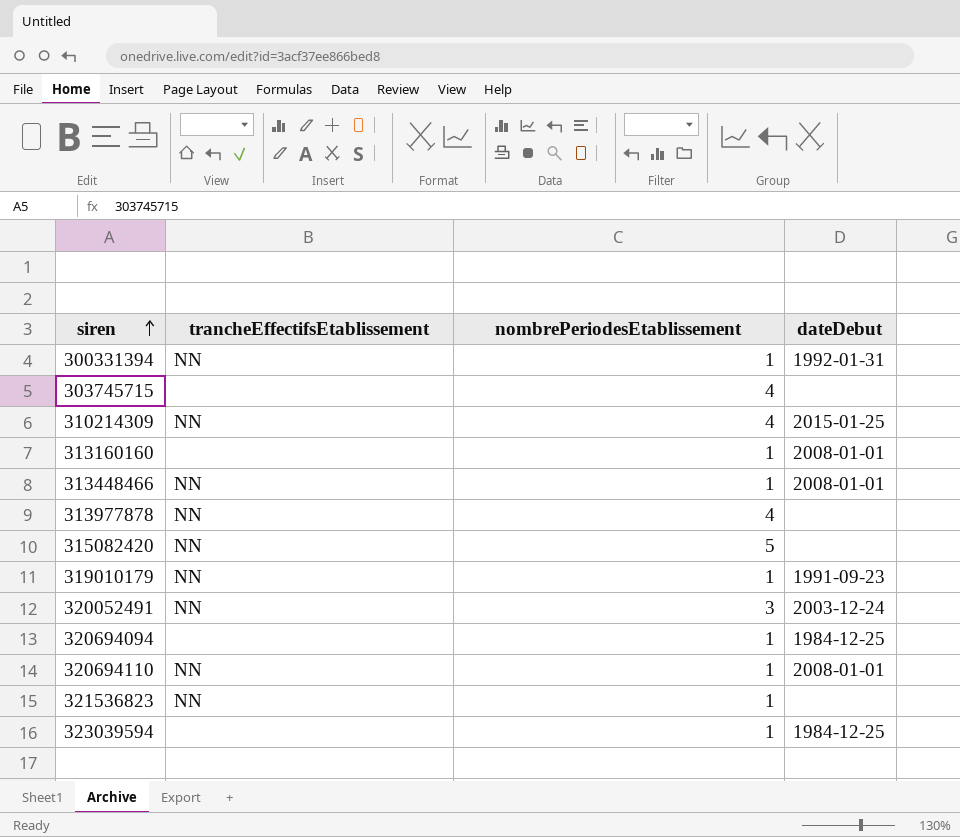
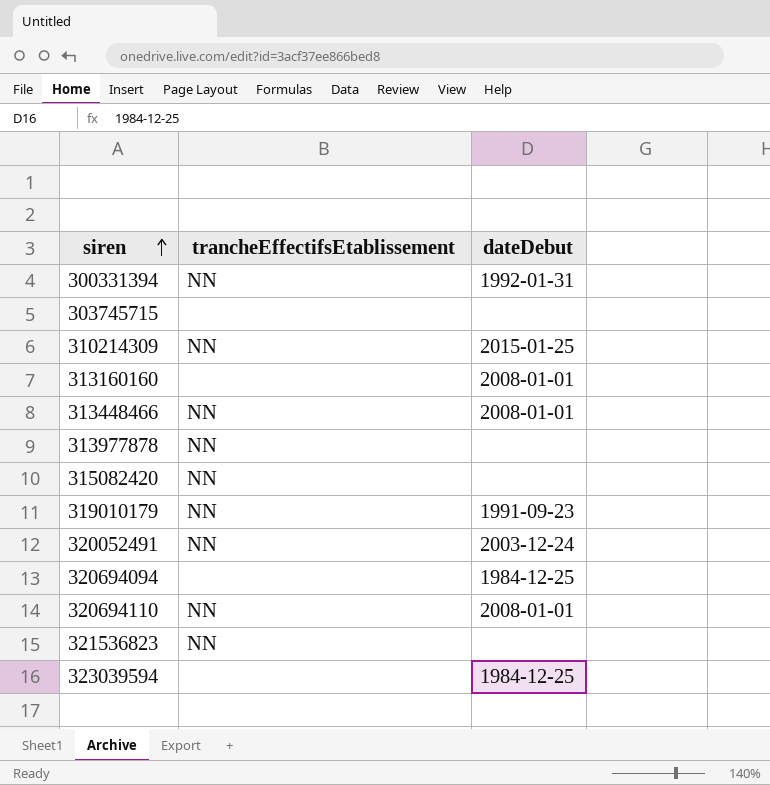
column nombrePeriodesEtablissement | position: 3 -> none

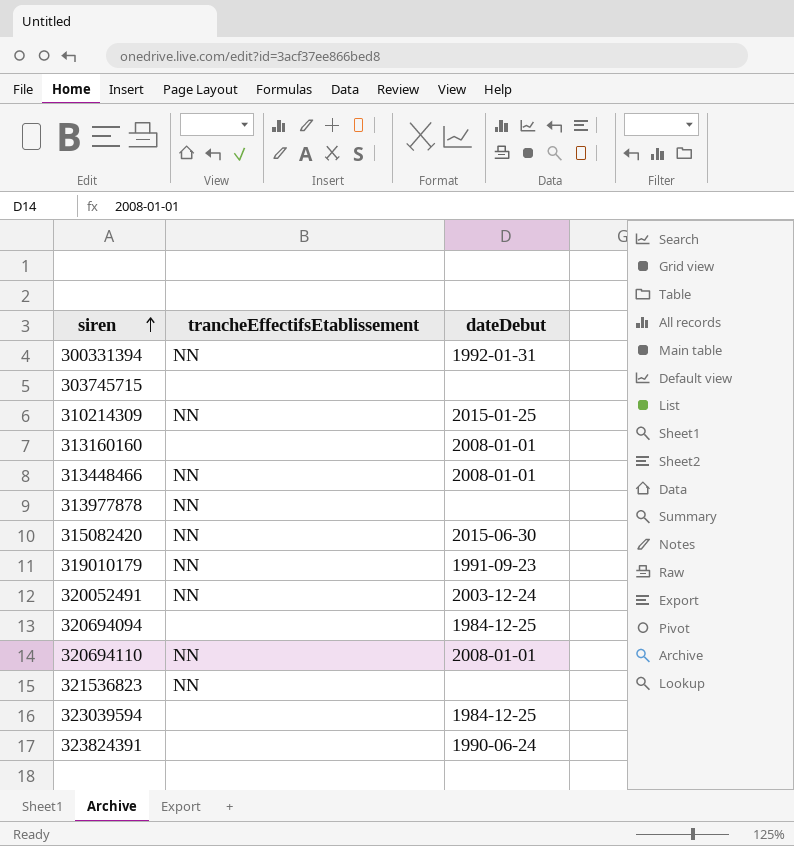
315082420 | dateDebut: none -> 2015-06-30
row 323824391: none -> none | 1990-06-24

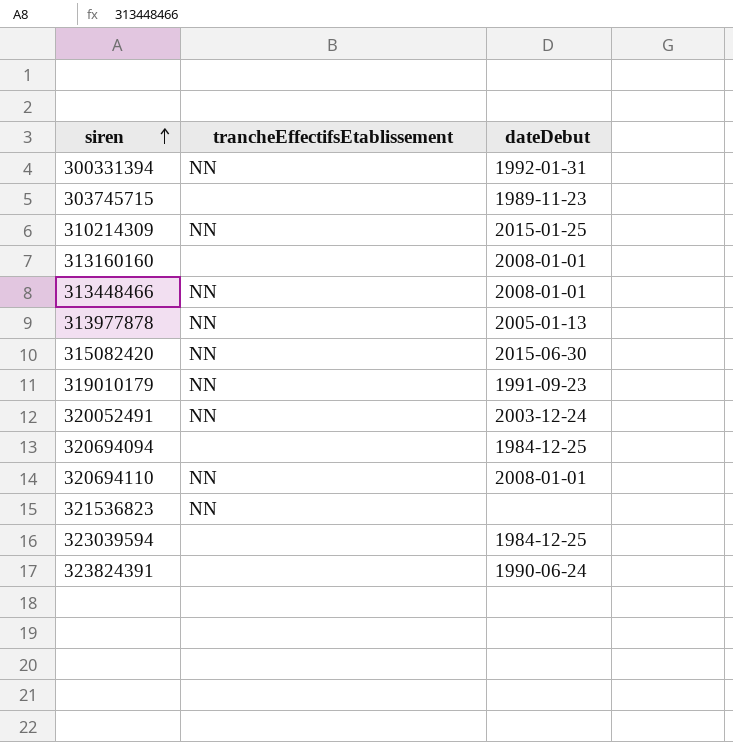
303745715 | dateDebut: none -> 1989-11-23
313977878 | dateDebut: none -> 2005-01-13

